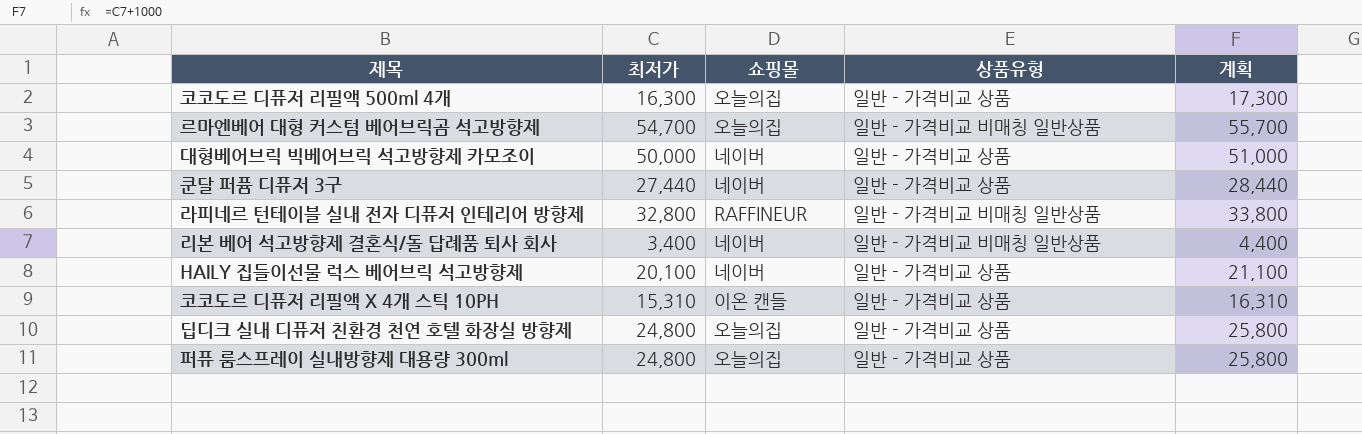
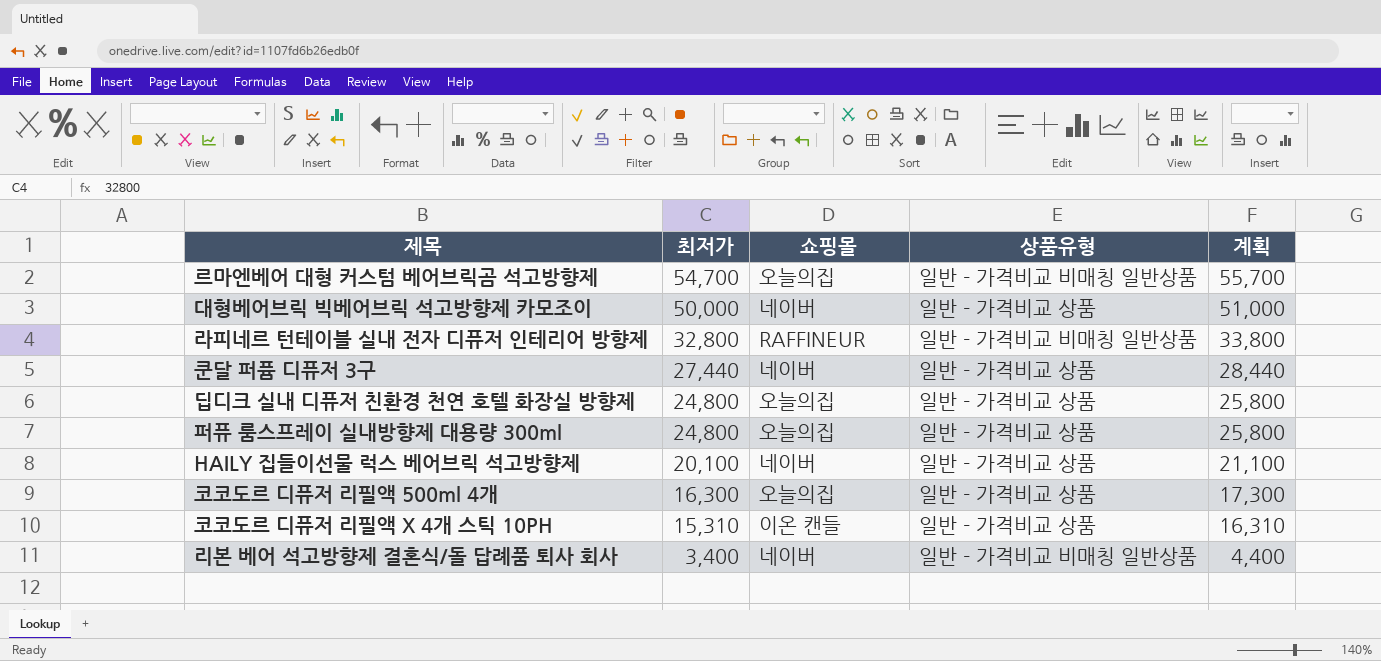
row order: none -> 최저가 descending

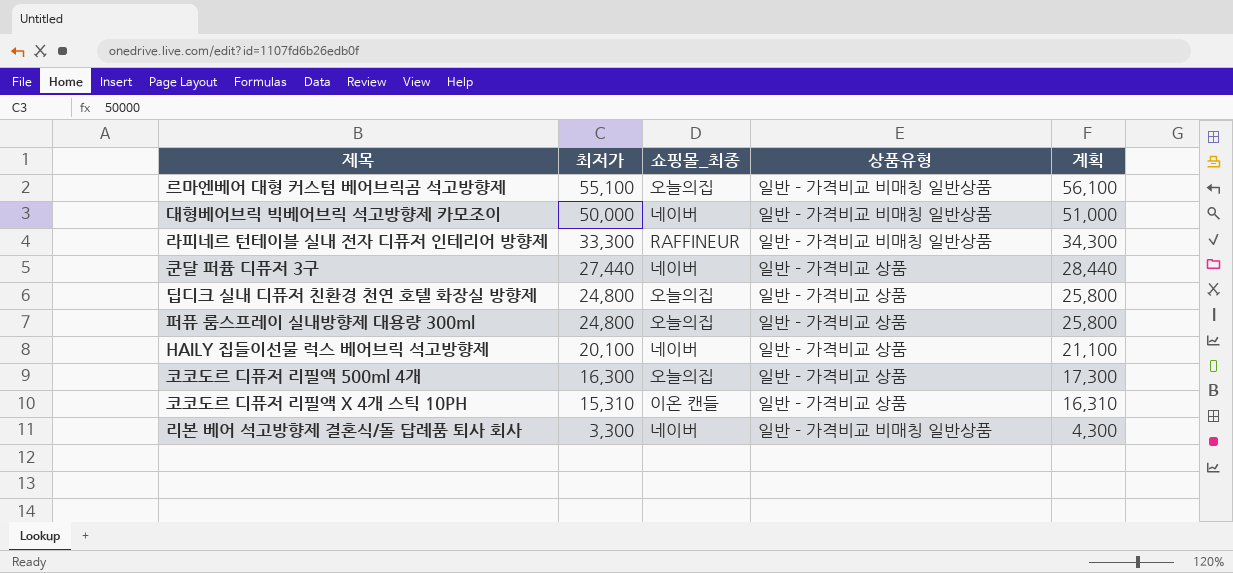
column name: 쇼핑몰 -> 쇼핑몰_최종
르마엔베어 대형 커스텀 베어브릭곰 석고방향제 | 최저가: 54,700 -> 55,100
르마엔베어 대형 커스텀 베어브릭곰 석고방향제 | 계획: 55,700 -> 56,100
대형베어브릭 빅베어브릭 석고방향제 카모조이 | 상품유형: 일반 - 가격비교 상품 -> 일반 - 가격비교 비매칭 일반상품
라피네르 턴테이블 실내 전자 디퓨저 인테리어 방향제 | 최저가: 32,800 -> 33,300
라피네르 턴테이블 실내 전자 디퓨저 인테리어 방향제 | 계획: 33,800 -> 34,300
리본 베어 석고방향제 결혼식/돌 답례품 퇴사 회사 | 최저가: 3,400 -> 3,300
리본 베어 석고방향제 결혼식/돌 답례품 퇴사 회사 | 계획: 4,400 -> 4,300

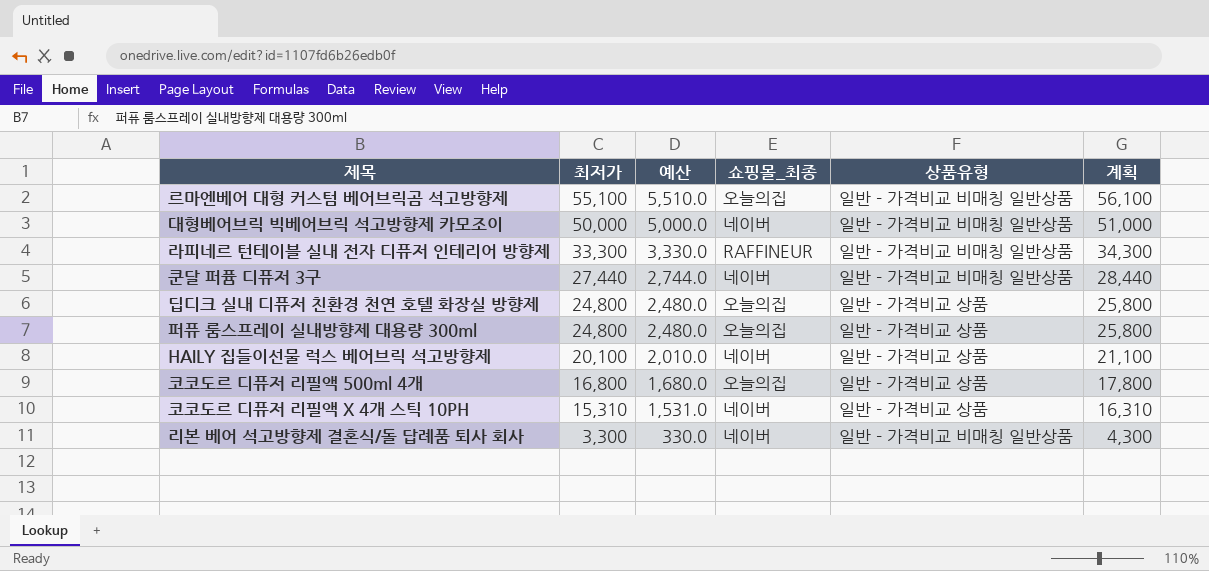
column 예산 | formula: none -> [최저가] * 0.1
쿤달 퍼퓸 디퓨저 3구 | 상품유형: 일반 - 가격비교 상품 -> 일반 - 가격비교 비매칭 일반상품
코코도르 디퓨저 리필액 500ml 4개 | 최저가: 16,300 -> 16,800
코코도르 디퓨저 리필액 500ml 4개 | 계획: 17,300 -> 17,800
코코도르 디퓨저 리필액 X 4개 스틱 10PH | 쇼핑몰_최종: 이온 캔들 -> 네이버

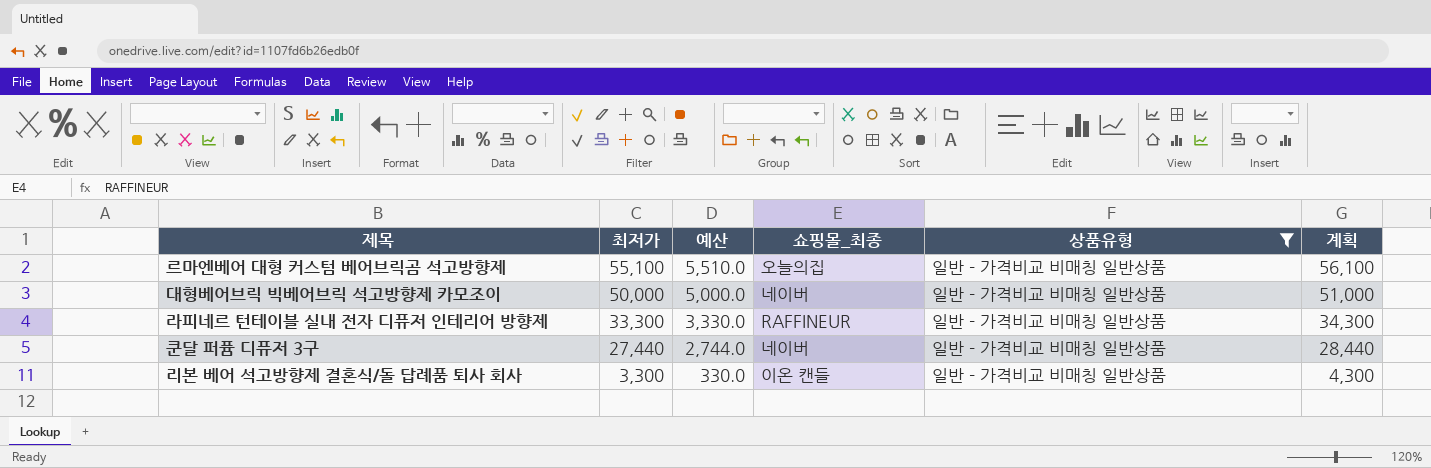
filter: none -> 상품유형 = 일반 - 가격비교 비매칭 일반상품
리본 베어 석고방향제 결혼식/돌 답례품 퇴사 회사 | 쇼핑몰_최종: 네이버 -> 이온 캔들

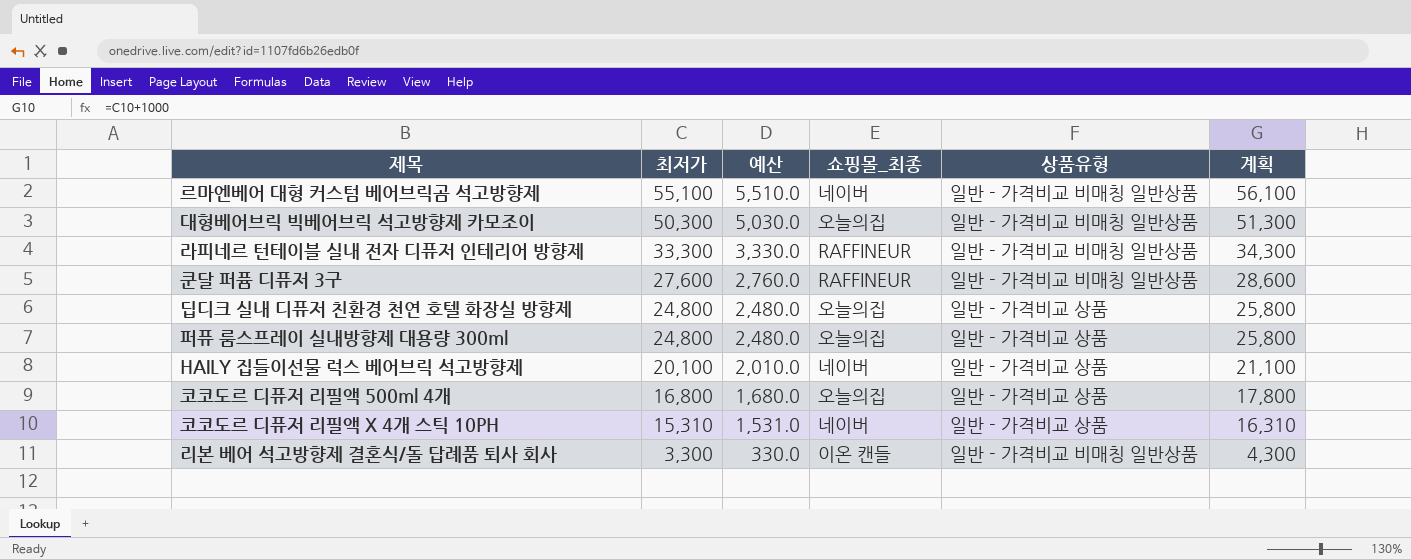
filter: 상품유형 = 일반 - 가격비교 비매칭 일반상품 -> none
르마엔베어 대형 커스텀 베어브릭곰 석고방향제 | 쇼핑몰_최종: 오늘의집 -> 네이버
대형베어브릭 빅베어브릭 석고방향제 카모조이 | 최저가: 50,000 -> 50,300
대형베어브릭 빅베어브릭 석고방향제 카모조이 | 예산: 5,000.0 -> 5,030.0
대형베어브릭 빅베어브릭 석고방향제 카모조이 | 쇼핑몰_최종: 네이버 -> 오늘의집
대형베어브릭 빅베어브릭 석고방향제 카모조이 | 계획: 51,000 -> 51,300
쿤달 퍼퓸 디퓨저 3구 | 최저가: 27,440 -> 27,600
쿤달 퍼퓸 디퓨저 3구 | 예산: 2,744.0 -> 2,760.0
쿤달 퍼퓸 디퓨저 3구 | 쇼핑몰_최종: 네이버 -> RAFFINEUR
쿤달 퍼퓸 디퓨저 3구 | 계획: 28,440 -> 28,600

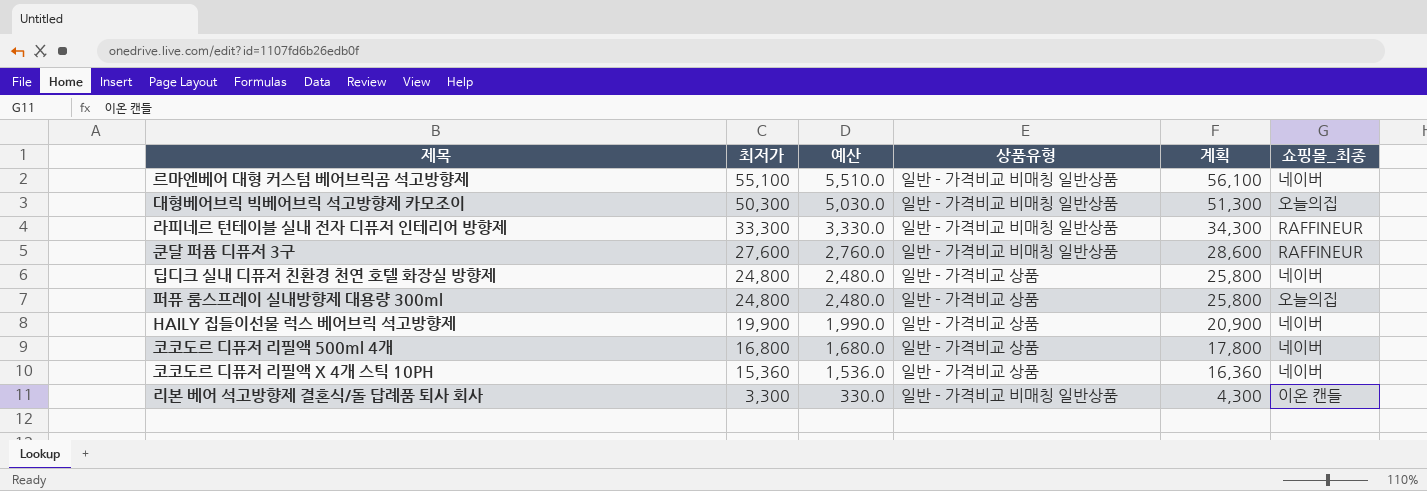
column 쇼핑몰_최종 | position: 4 -> 6
딥디크 실내 디퓨저 친환경 천연 호텔 화장실 방향제 | 쇼핑몰_최종: 오늘의집 -> 네이버
HAILY 집들이선물 럭스 베어브릭 석고방향제 | 최저가: 20,100 -> 19,900
HAILY 집들이선물 럭스 베어브릭 석고방향제 | 예산: 2,010.0 -> 1,990.0
HAILY 집들이선물 럭스 베어브릭 석고방향제 | 계획: 21,100 -> 20,900
코코도르 디퓨저 리필액 500ml 4개 | 쇼핑몰_최종: 오늘의집 -> 네이버
코코도르 디퓨저 리필액 X 4개 스틱 10PH | 최저가: 15,310 -> 15,360
코코도르 디퓨저 리필액 X 4개 스틱 10PH | 예산: 1,531.0 -> 1,536.0
코코도르 디퓨저 리필액 X 4개 스틱 10PH | 계획: 16,310 -> 16,360

